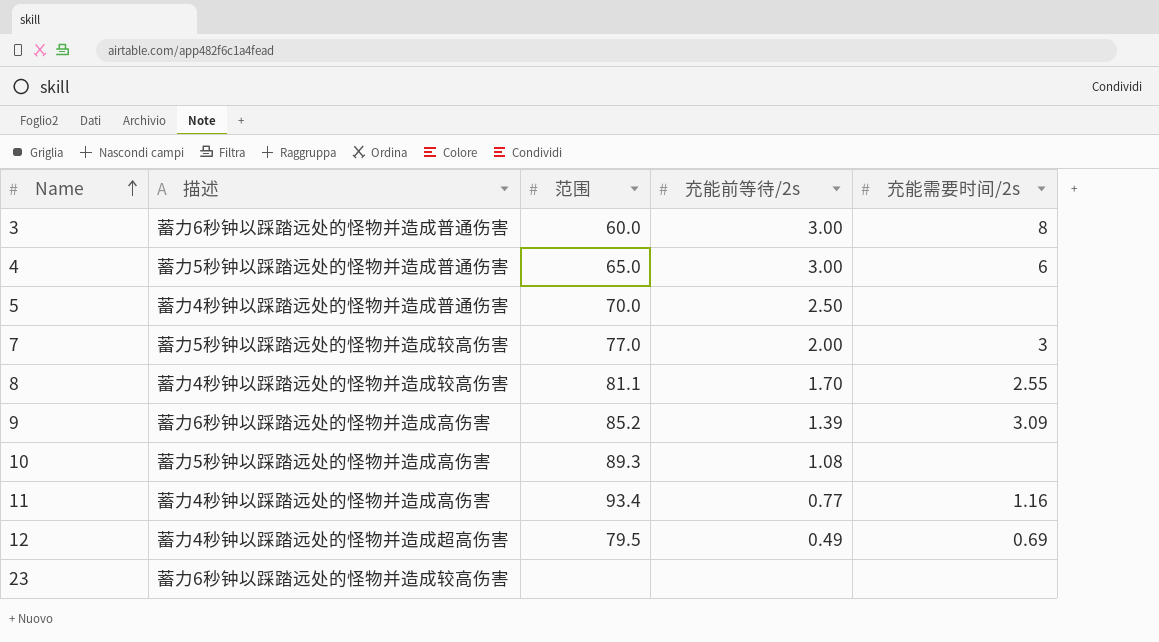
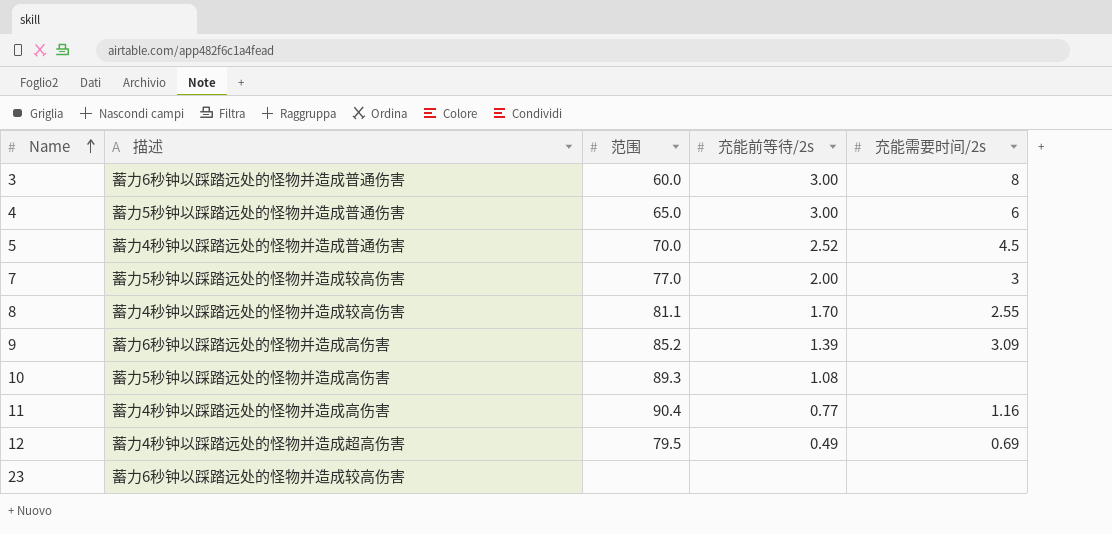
5 | 充能前等待/2s: 2.50 -> 2.52
5 | 充能需要时间/2s: none -> 4.5
11 | 范围: 93.4 -> 90.4

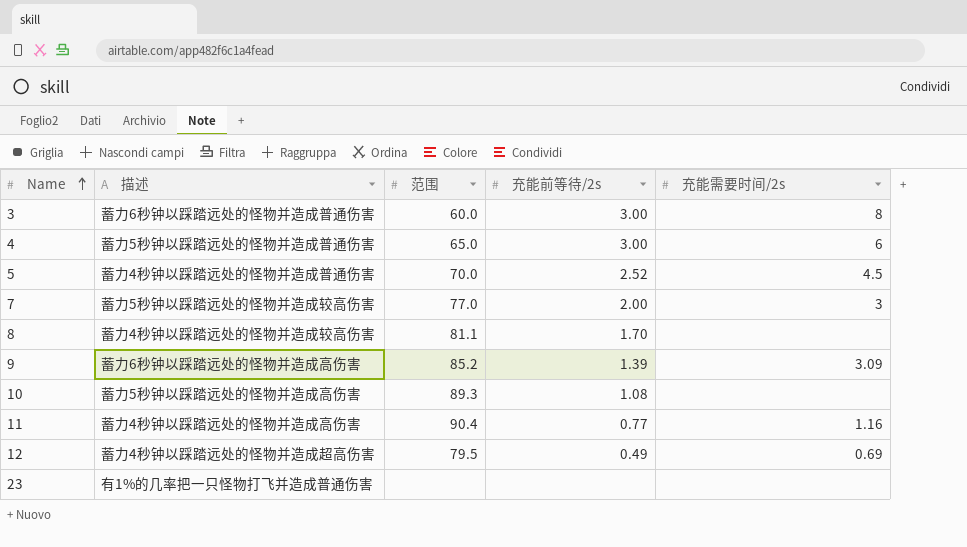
8 | 充能需要时间/2s: 2.55 -> none
23 | 描述: 蓄力6秒钟以踩踏远处的怪物并造成较高伤害 -> 有1%的几率把一只怪物打飞并造成普通伤害

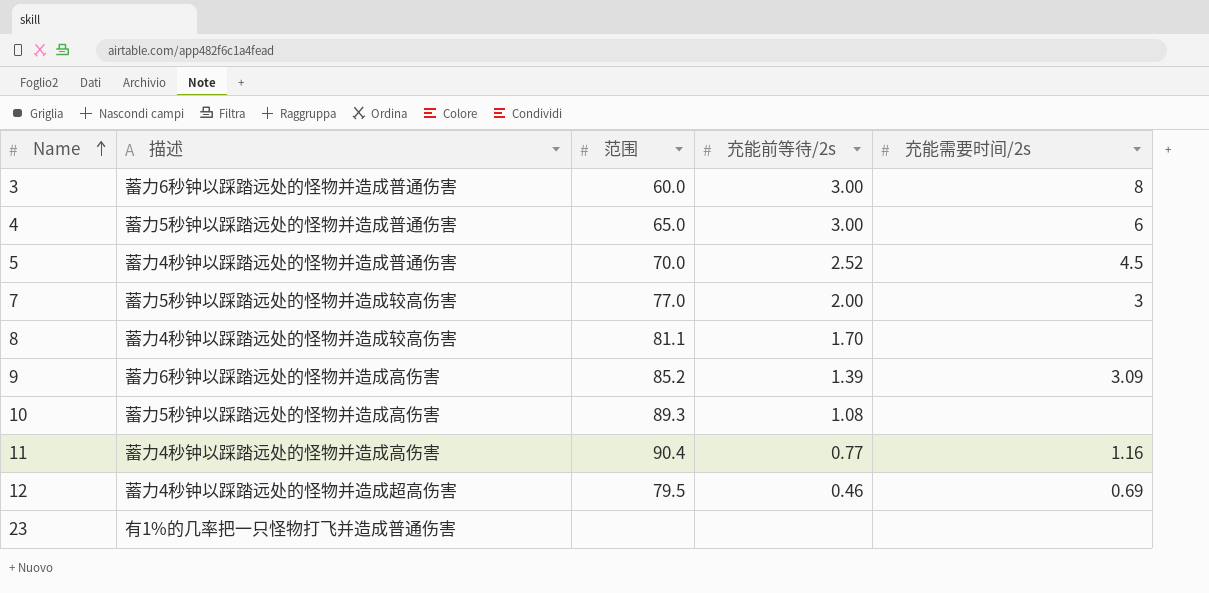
12 | 充能前等待/2s: 0.49 -> 0.46

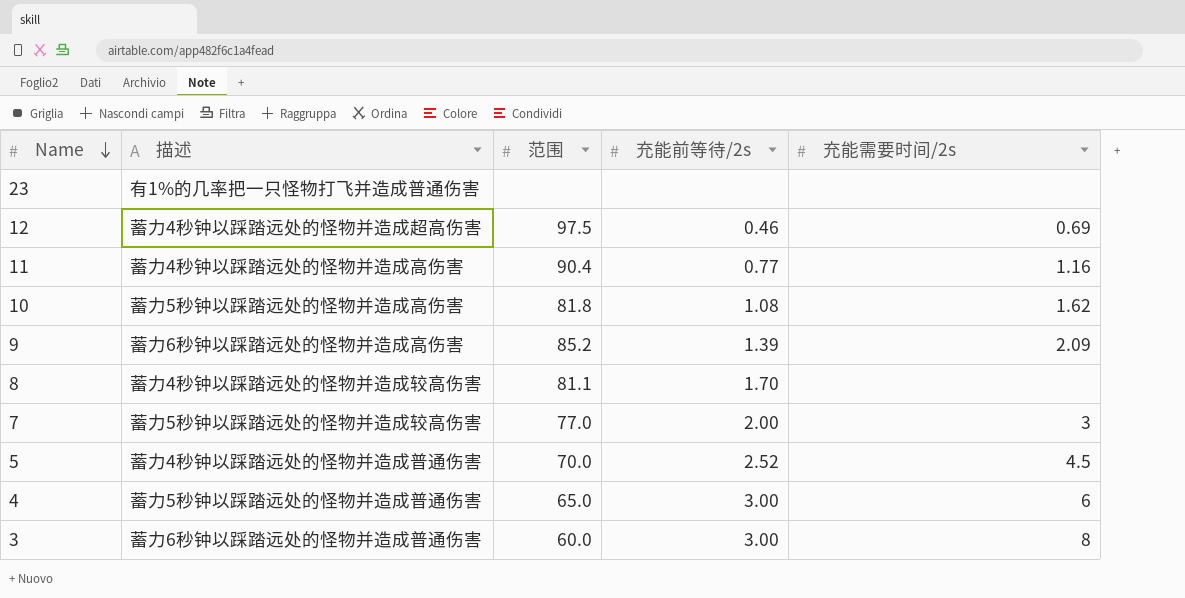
row order: Name ascending -> Name descending
12 | 范围: 79.5 -> 97.5
10 | 范围: 89.3 -> 81.8
10 | 充能需要时间/2s: none -> 1.62
9 | 充能需要时间/2s: 3.09 -> 2.09

